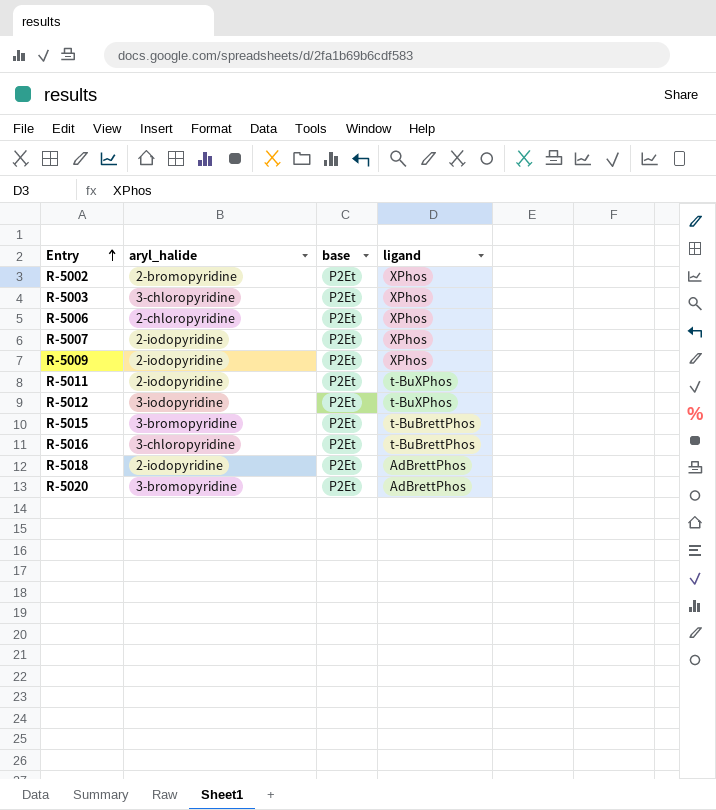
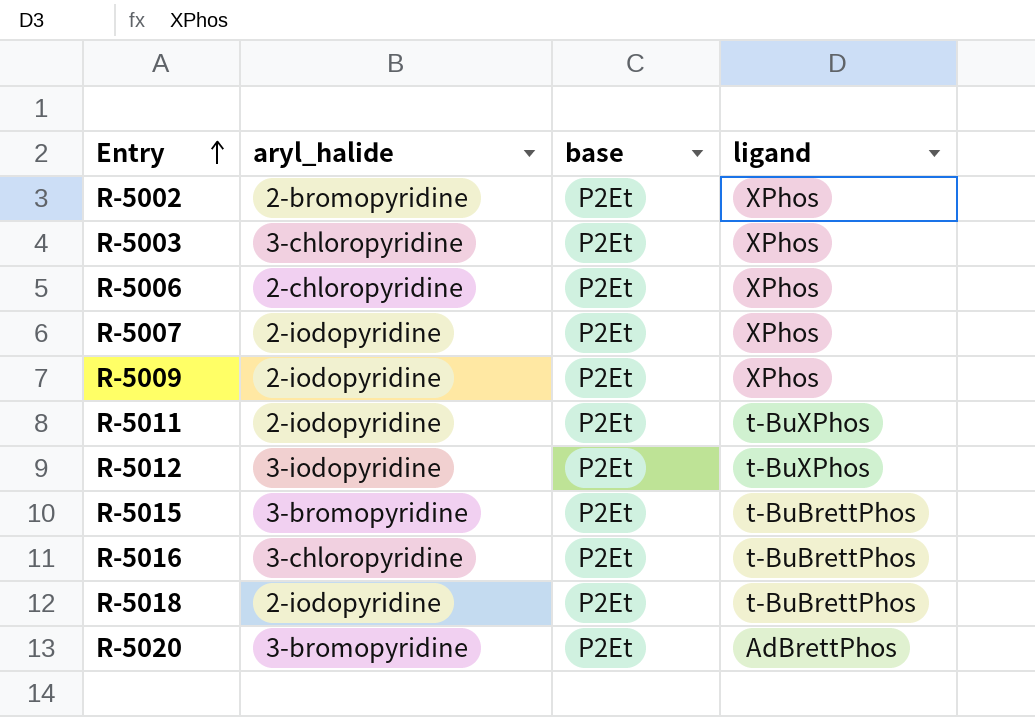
R-5018 | ligand: AdBrettPhos -> t-BuBrettPhos

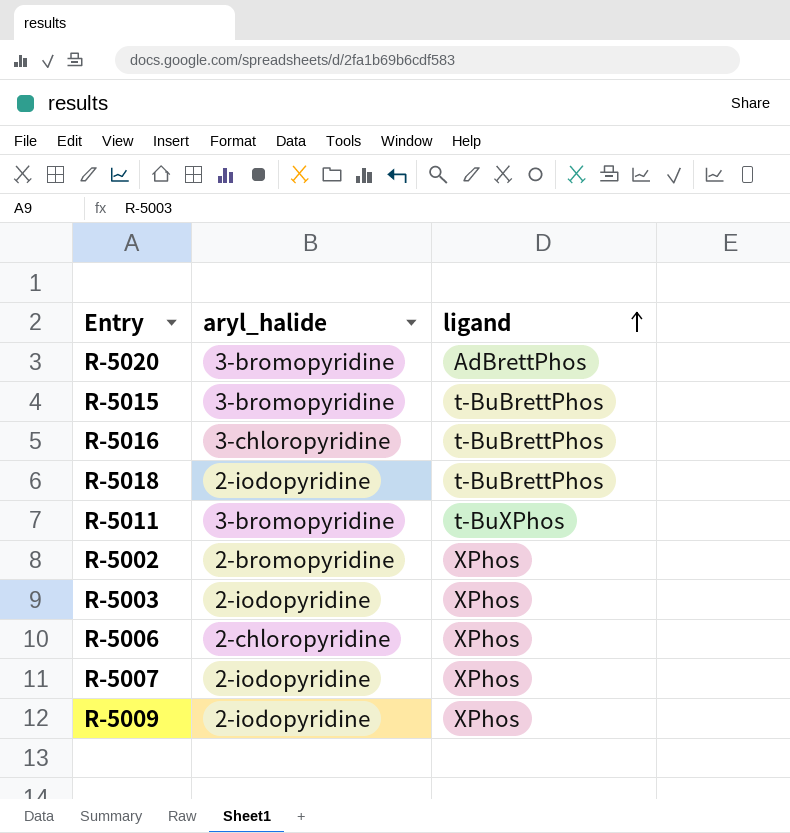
row order: Entry ascending -> ligand ascending
column base | position: 3 -> none
row R-5012: 3-iodopyridine | P2Et | t-BuXPhos -> none
R-5011 | aryl_halide: 2-iodopyridine -> 3-bromopyridine
R-5003 | aryl_halide: 3-chloropyridine -> 2-iodopyridine

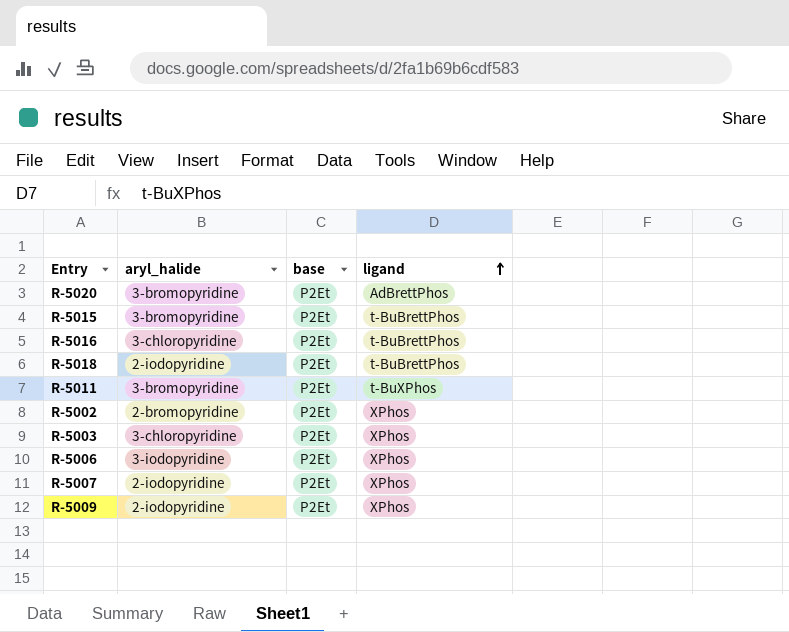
column base | position: none -> 3
R-5003 | aryl_halide: 2-iodopyridine -> 3-chloropyridine
R-5006 | aryl_halide: 2-chloropyridine -> 3-iodopyridine

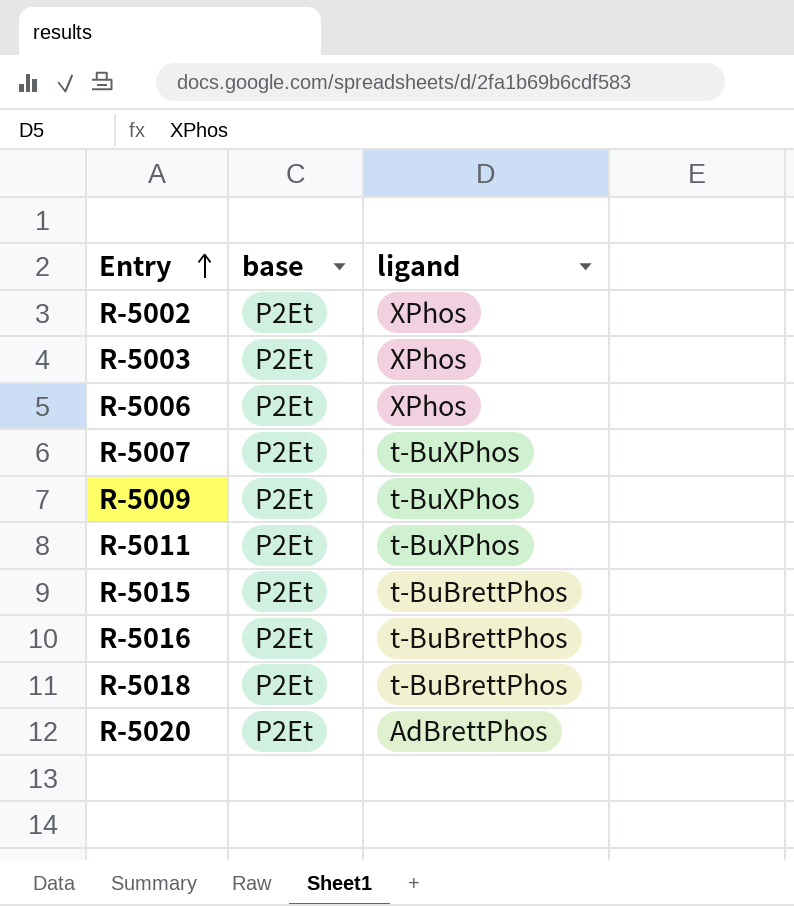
row order: ligand ascending -> Entry ascending
column aryl_halide | position: 2 -> none
R-5007 | ligand: XPhos -> t-BuXPhos
R-5009 | ligand: XPhos -> t-BuXPhos

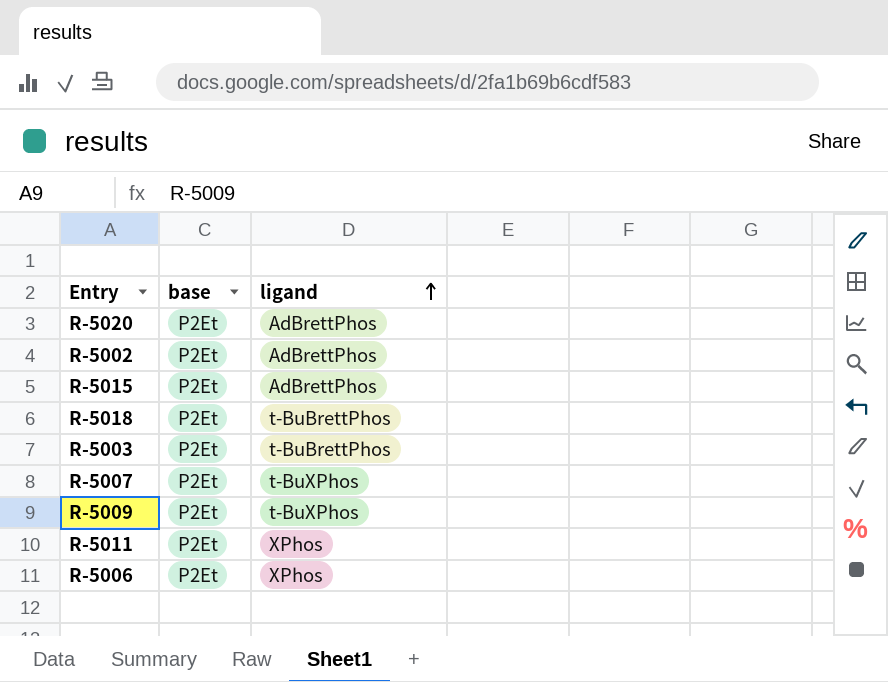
row order: Entry ascending -> ligand ascending
row R-5016: P2Et | t-BuBrettPhos -> none
R-5002 | ligand: XPhos -> AdBrettPhos
R-5015 | ligand: t-BuBrettPhos -> AdBrettPhos
R-5003 | ligand: XPhos -> t-BuBrettPhos
R-5011 | ligand: t-BuXPhos -> XPhos

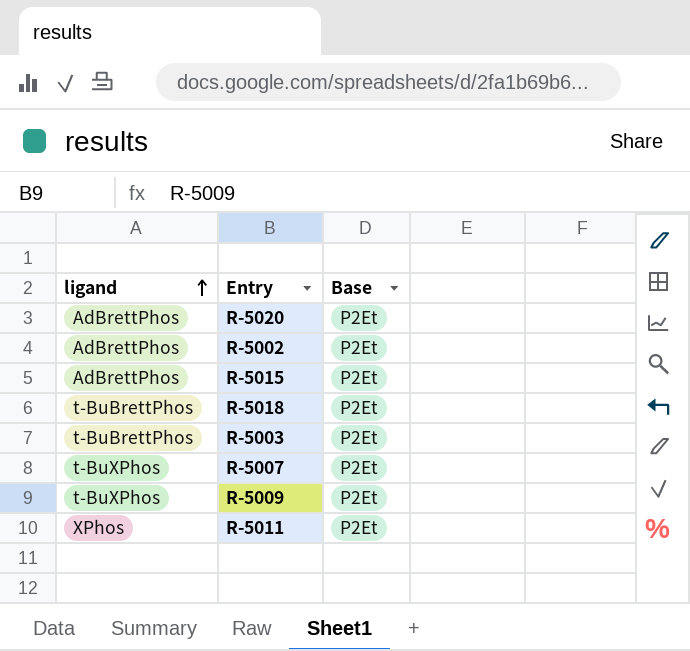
column ligand | position: 3 -> 1
column name: base -> Base
row R-5006: P2Et | XPhos -> none

